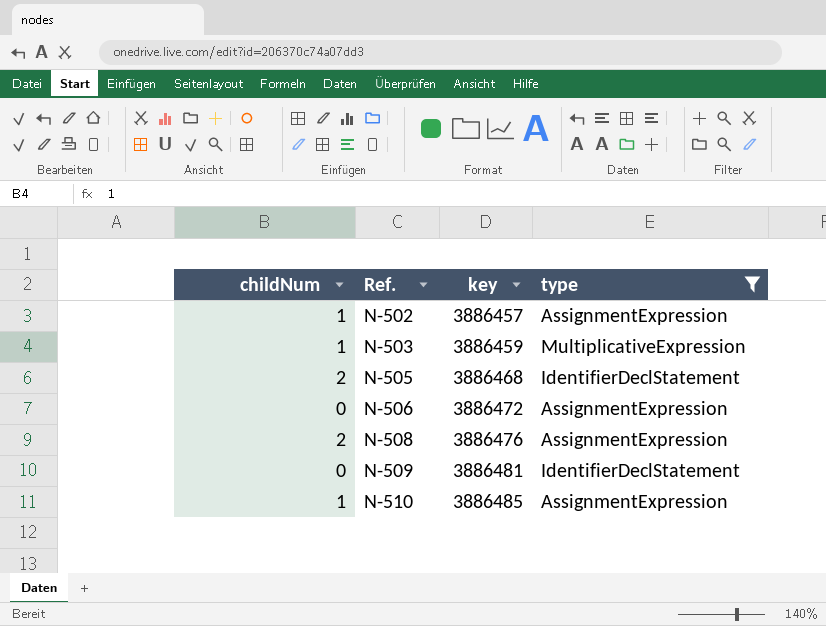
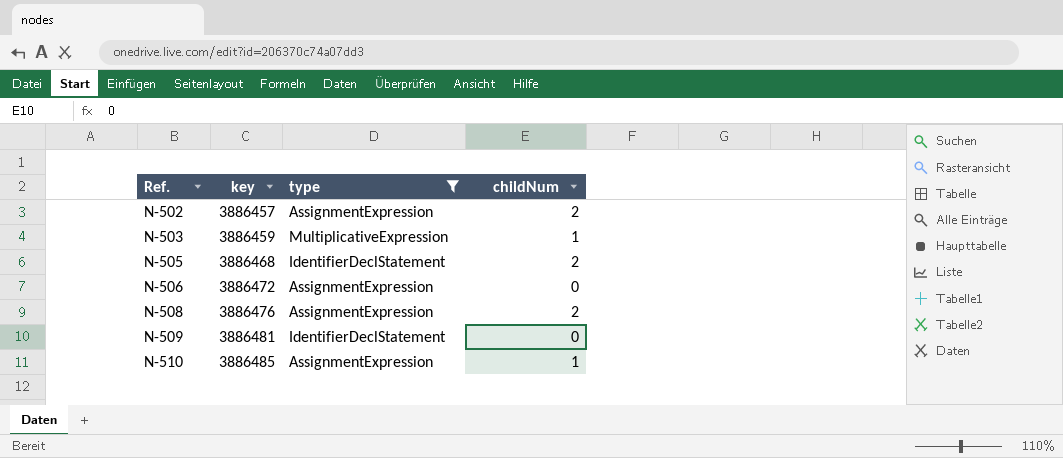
column childNum | position: 1 -> 4
N-502 | childNum: 1 -> 2

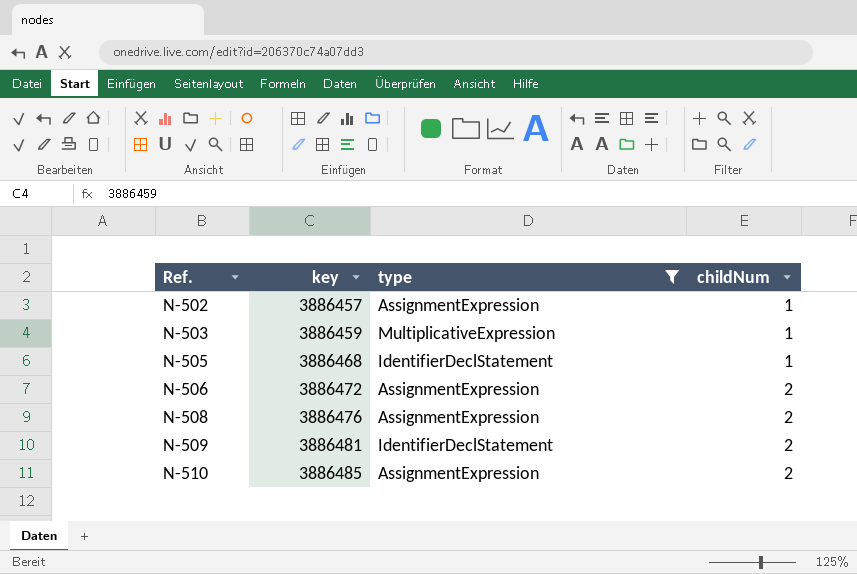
N-502 | childNum: 2 -> 1
N-505 | childNum: 2 -> 1
N-506 | childNum: 0 -> 2
N-509 | childNum: 0 -> 2
N-510 | childNum: 1 -> 2

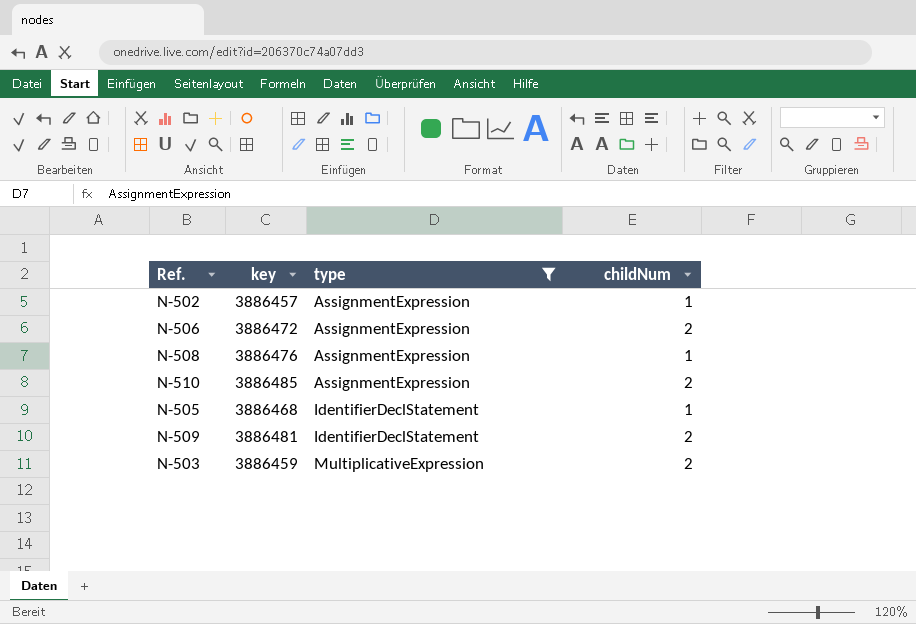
row order: Ref. ascending -> type ascending
N-508 | childNum: 2 -> 1
N-503 | childNum: 1 -> 2

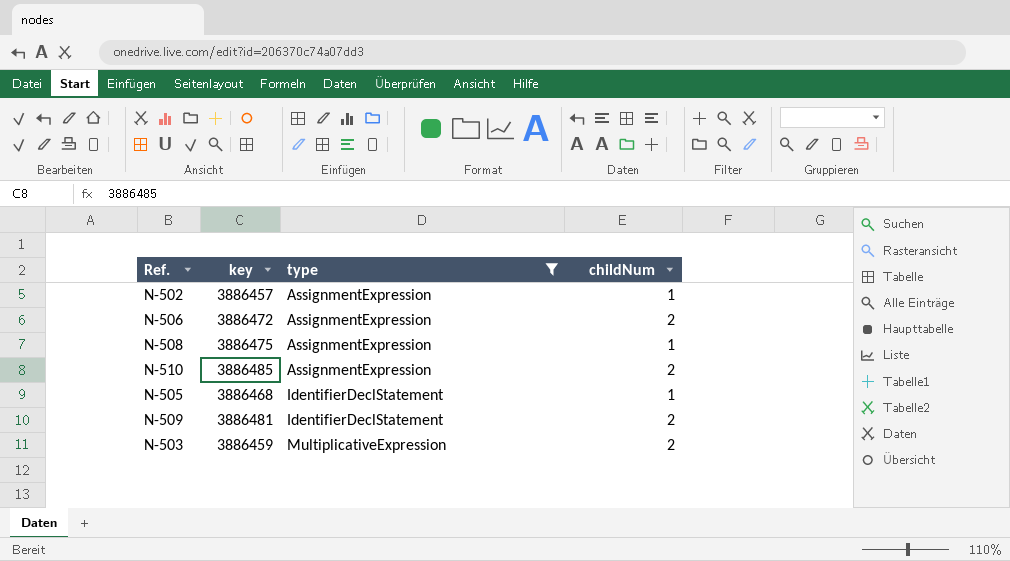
N-508 | key: 3886476 -> 3886475

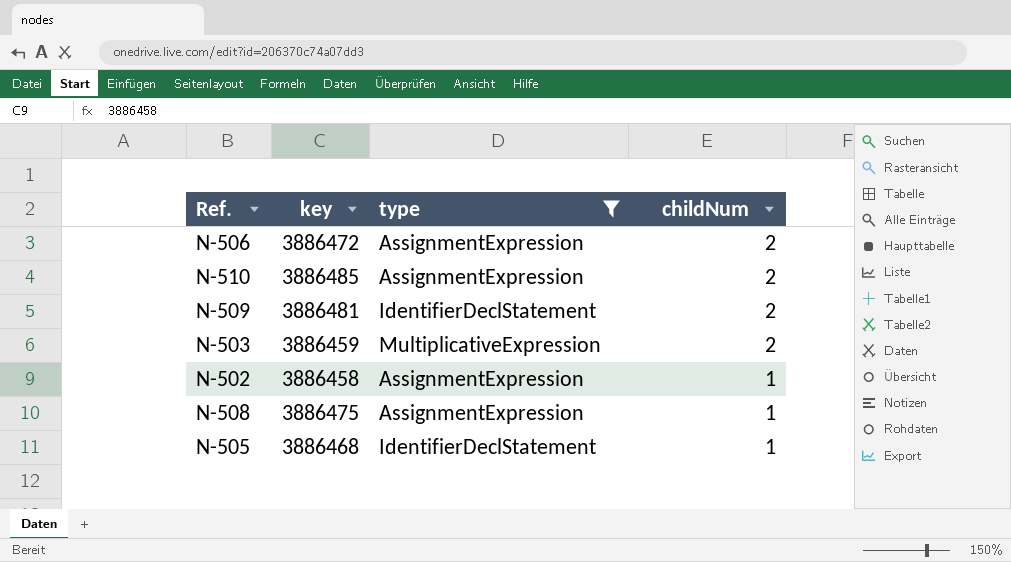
row order: type ascending -> childNum descending
N-502 | key: 3886457 -> 3886458

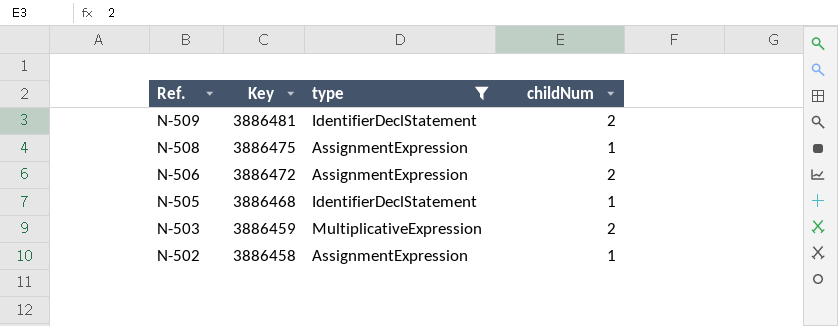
row order: childNum descending -> Ref. descending
column name: key -> Key
row N-510: 3886485 | AssignmentExpression | 2 -> none

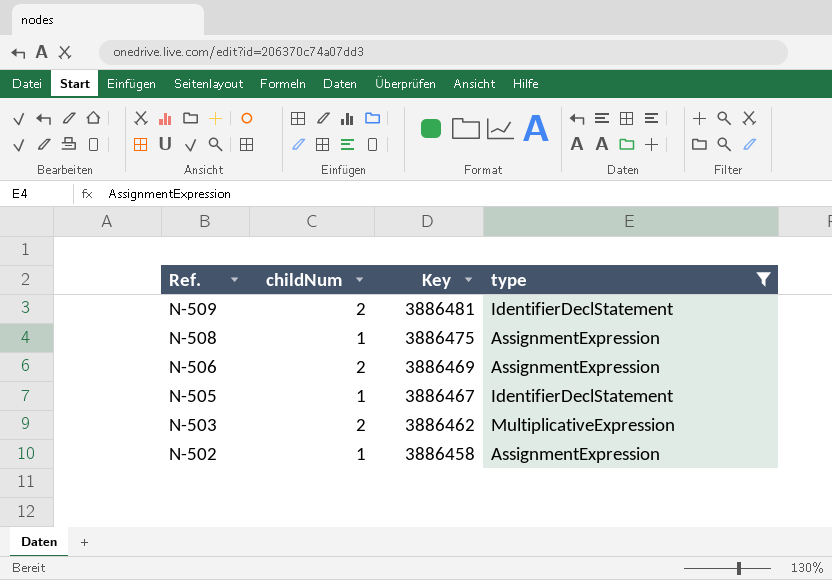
column childNum | position: 4 -> 2
N-506 | Key: 3886472 -> 3886469
N-505 | Key: 3886468 -> 3886467
N-503 | Key: 3886459 -> 3886462

